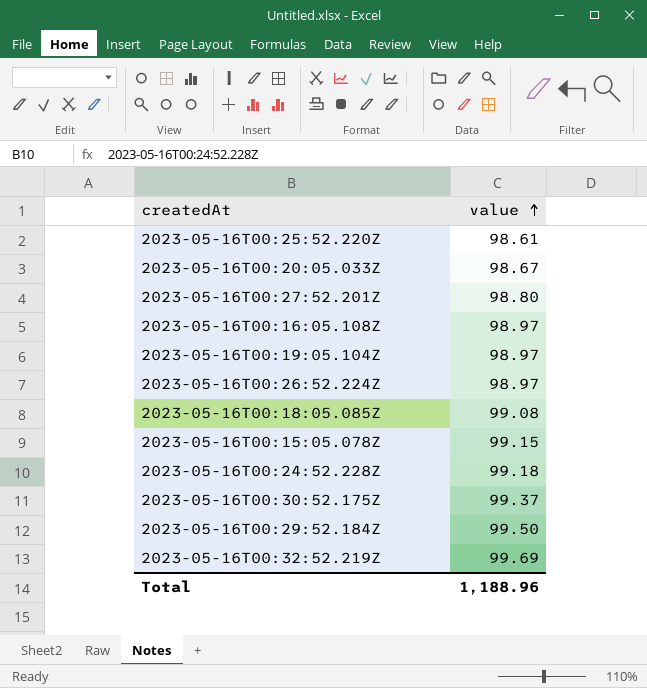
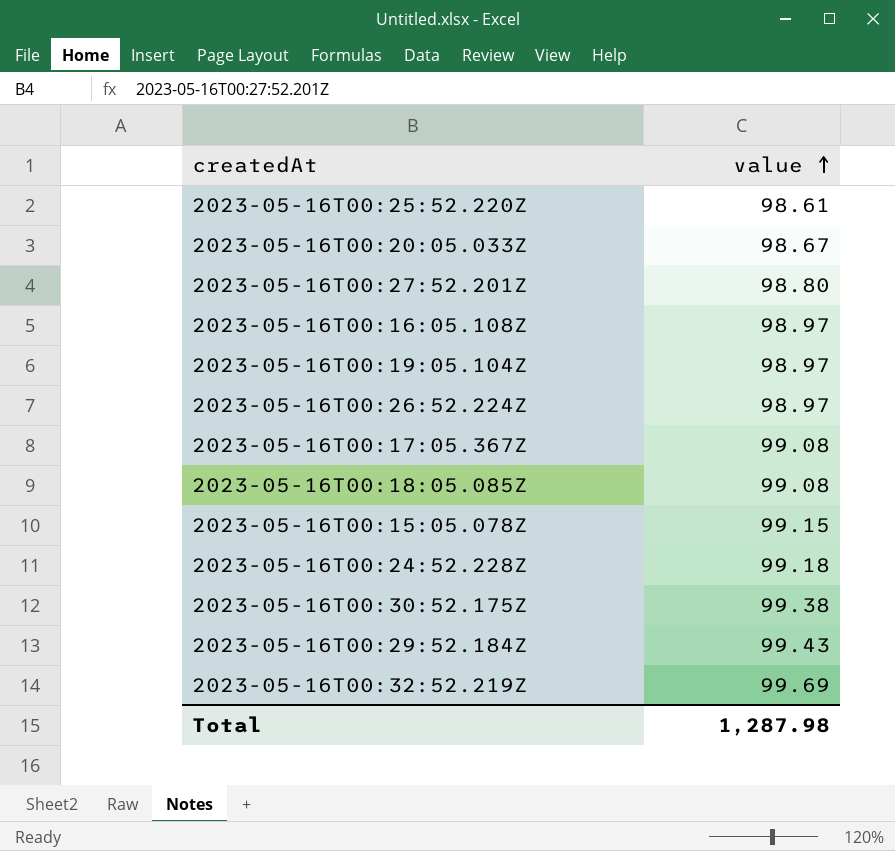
row 2023-05-16T00:17:05.367Z: none -> 99.08
2023-05-16T00:30:52.175Z | value: 99.37 -> 99.38
2023-05-16T00:29:52.184Z | value: 99.50 -> 99.43
Total | value: 1,188.96 -> 1,287.98

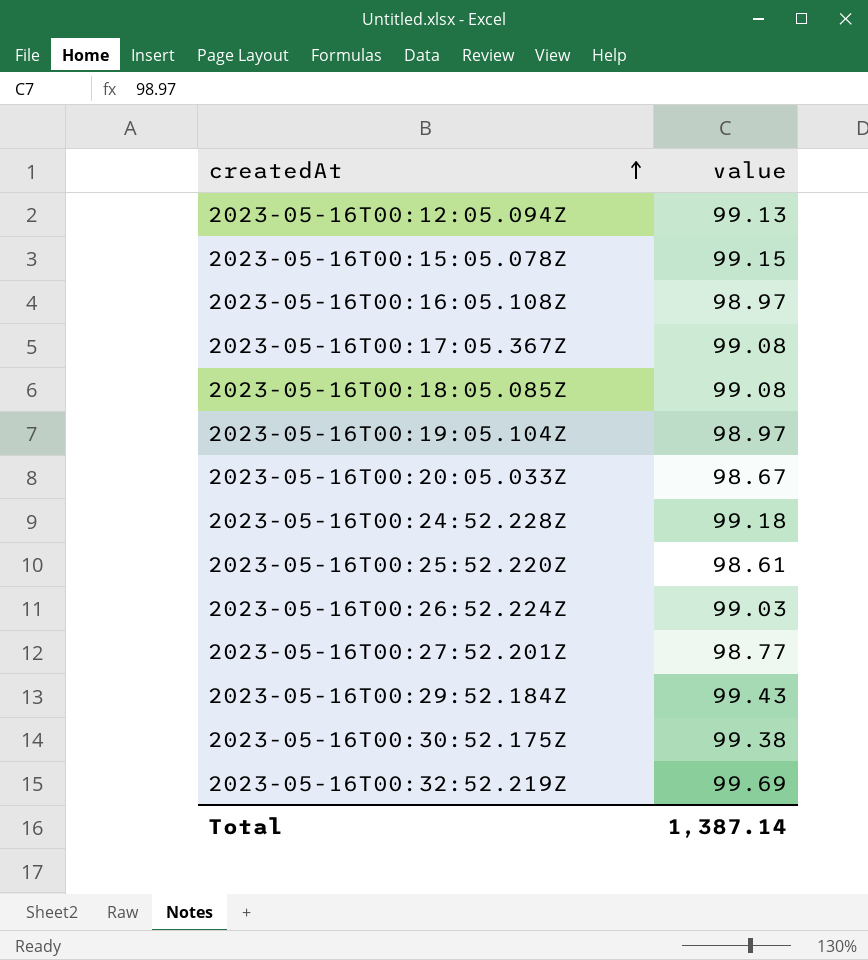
row order: value ascending -> createdAt ascending
row 2023-05-16T00:12:05.094Z: none -> 99.13
2023-05-16T00:26:52.224Z | value: 98.97 -> 99.03
2023-05-16T00:27:52.201Z | value: 98.80 -> 98.77
Total | value: 1,287.98 -> 1,387.14

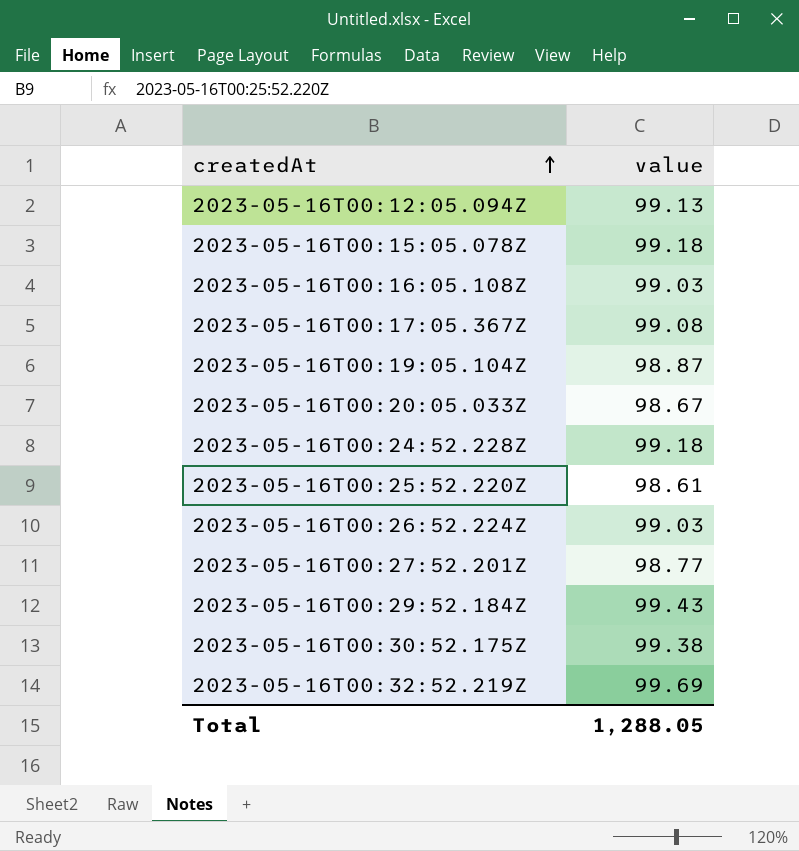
row 2023-05-16T00:18:05.085Z: 99.08 -> none
2023-05-16T00:15:05.078Z | value: 99.15 -> 99.18
2023-05-16T00:16:05.108Z | value: 98.97 -> 99.03
2023-05-16T00:19:05.104Z | value: 98.97 -> 98.87
Total | value: 1,387.14 -> 1,288.05

